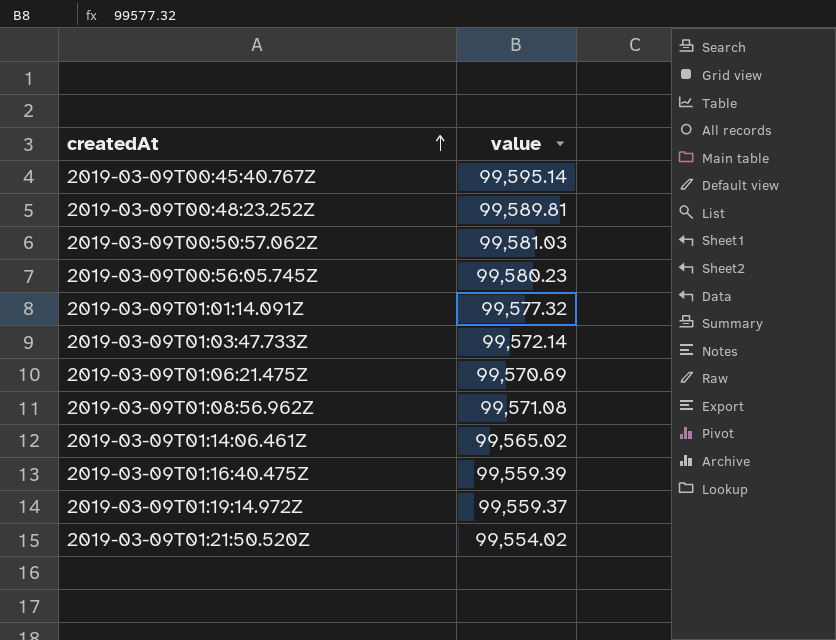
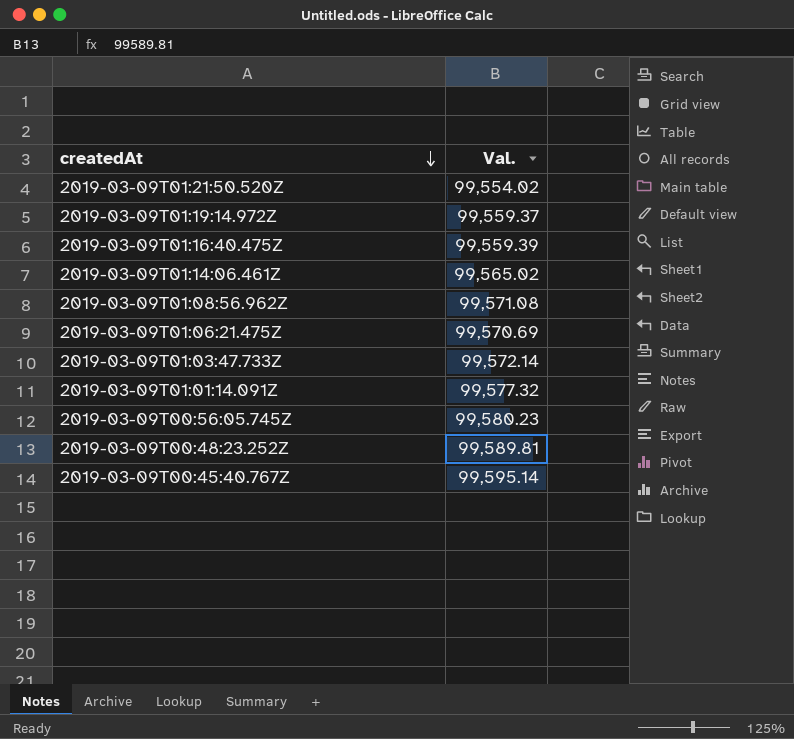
row order: createdAt ascending -> createdAt descending
column name: value -> Val.
row 2019-03-09T00:50:57.062Z: 99,581.03 -> none

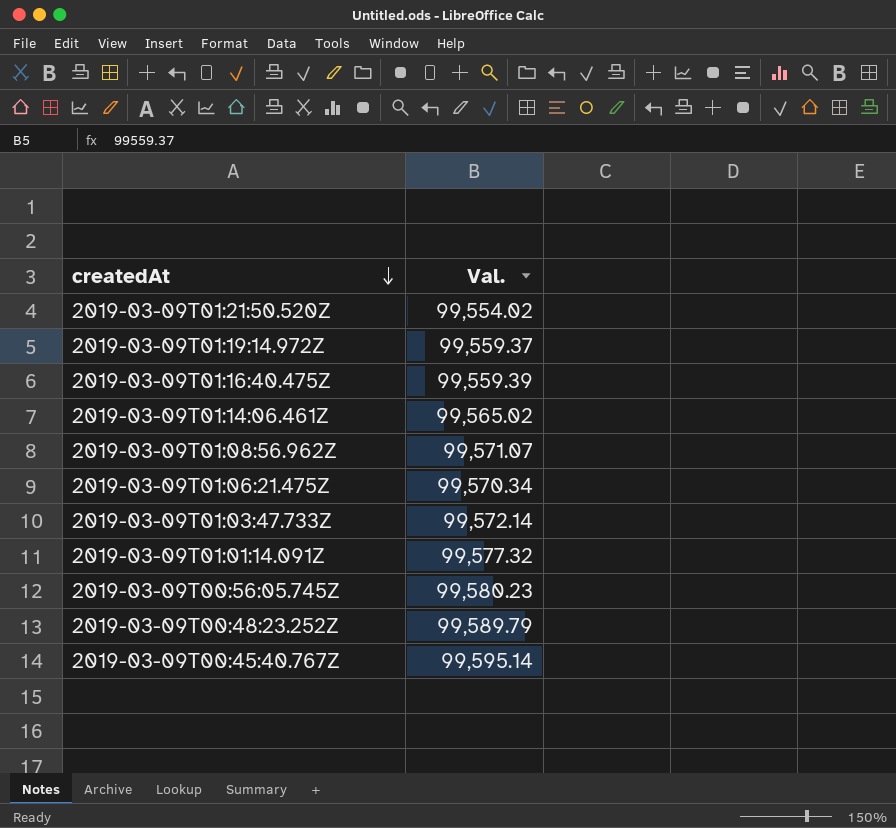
2019-03-09T01:08:56.962Z | Val.: 99,571.08 -> 99,571.07
2019-03-09T01:06:21.475Z | Val.: 99,570.69 -> 99,570.34
2019-03-09T00:48:23.252Z | Val.: 99,589.81 -> 99,589.79

